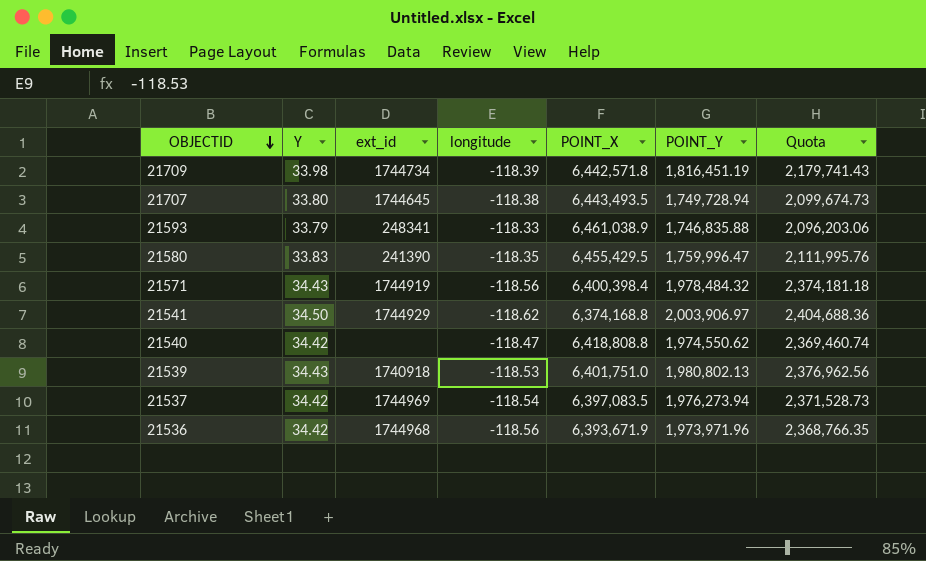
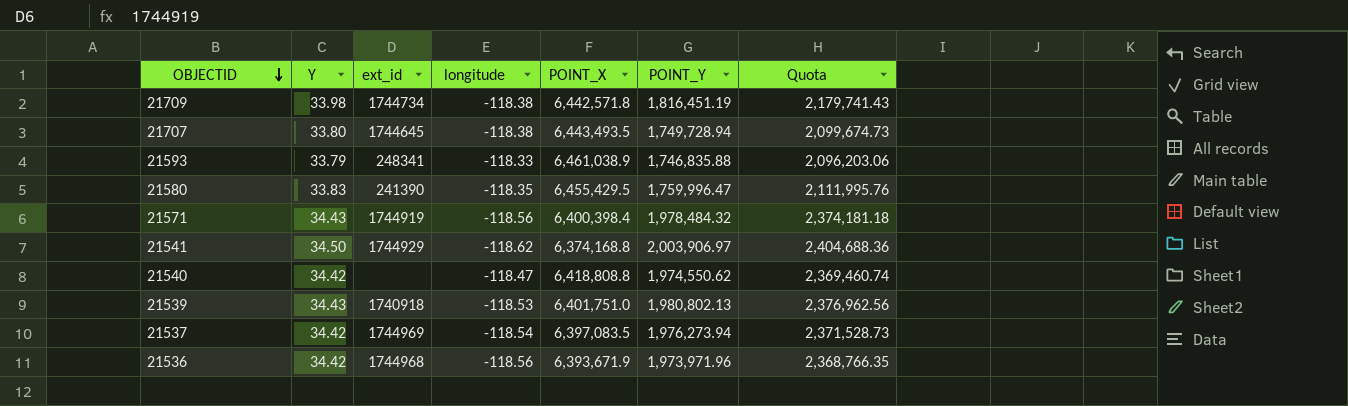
21709 | longitude: -118.39 -> -118.38

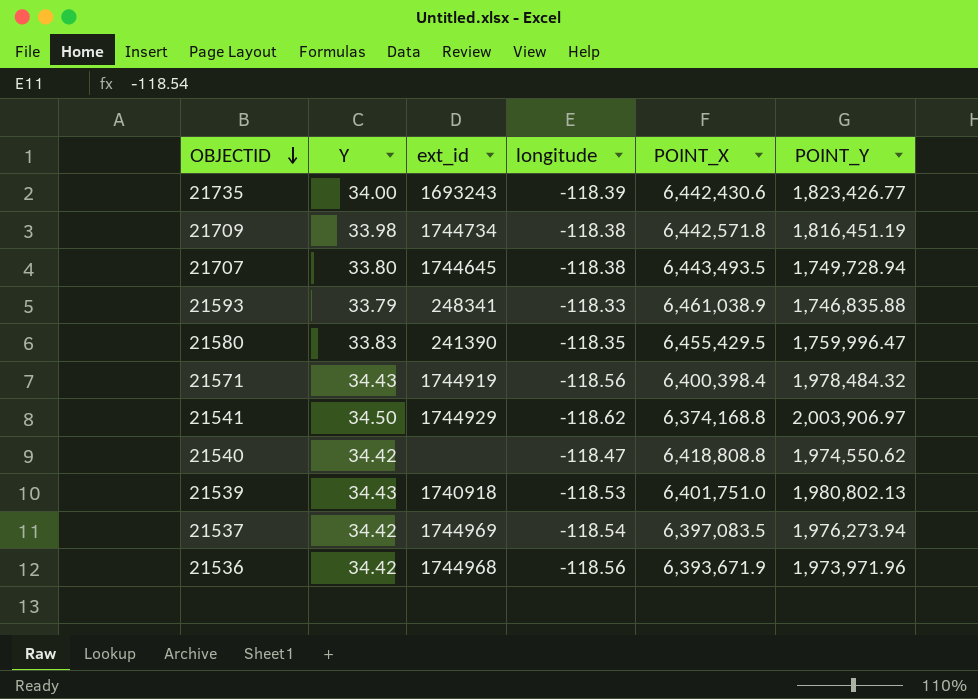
column Quota | formula: [POINT_Y] * 1.2 -> none
row 21735: none -> 34.00 | 1693243 | -118.39 | 6,442,430.6 | 1,823,426.77

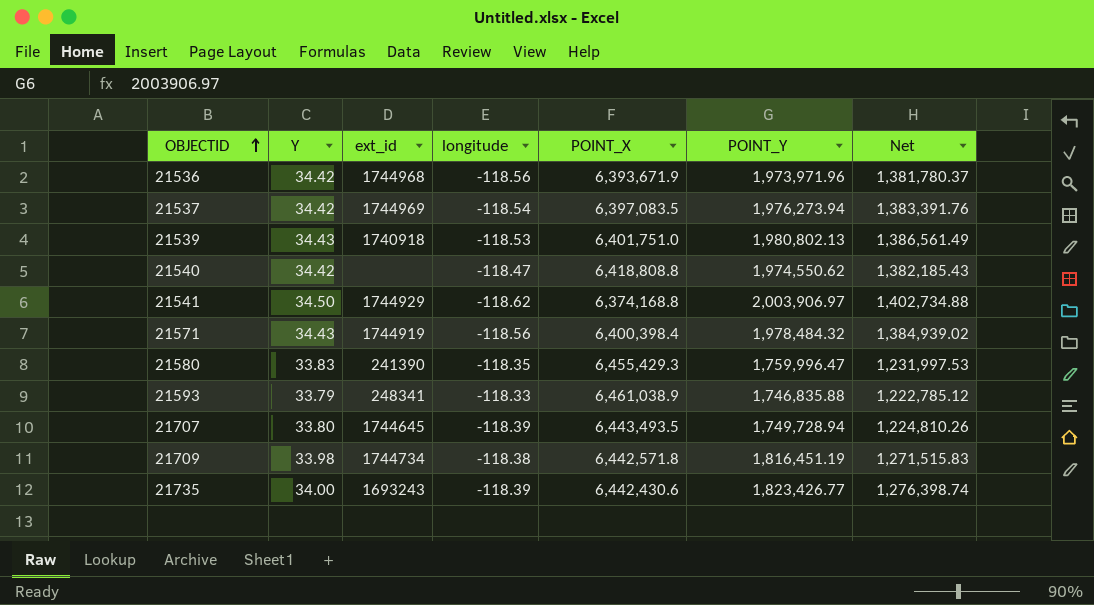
row order: OBJECTID descending -> OBJECTID ascending
column Net | formula: none -> [POINT_Y] * 0.7
21580 | POINT_X: 6,455,429.5 -> 6,455,429.3
21707 | longitude: -118.38 -> -118.39

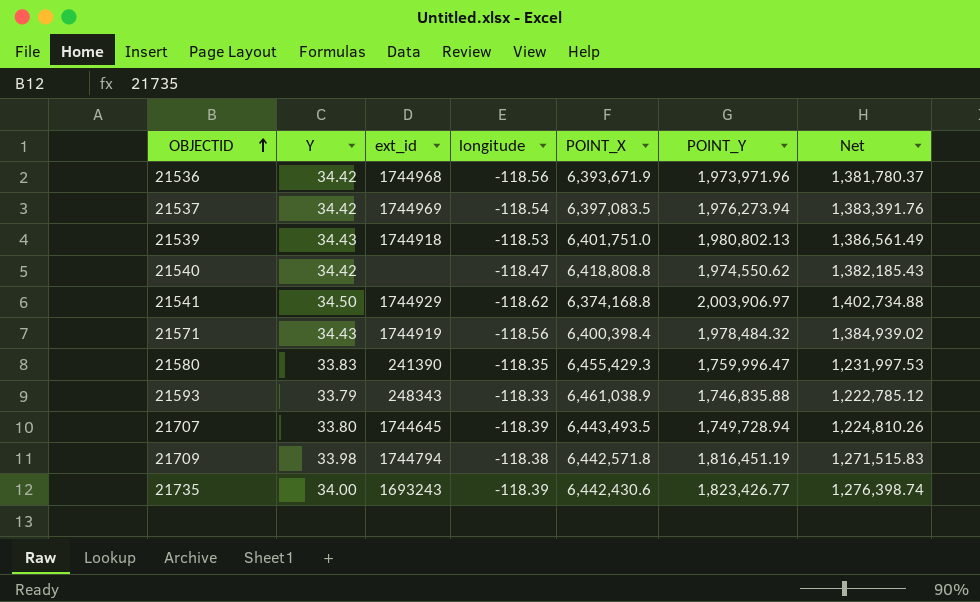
21539 | ext_id: 1740918 -> 1744918
21593 | ext_id: 248341 -> 248343
21709 | ext_id: 1744734 -> 1744794

